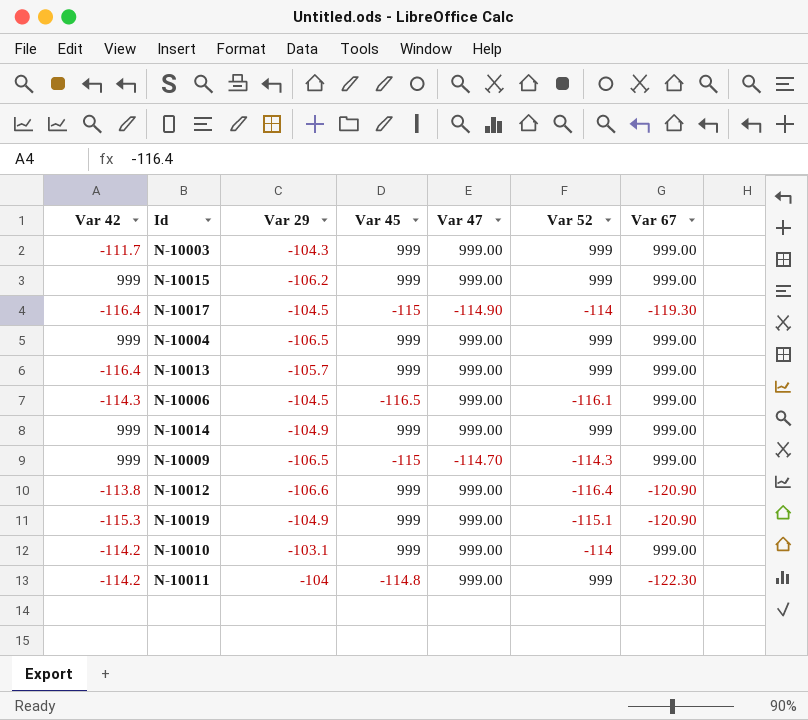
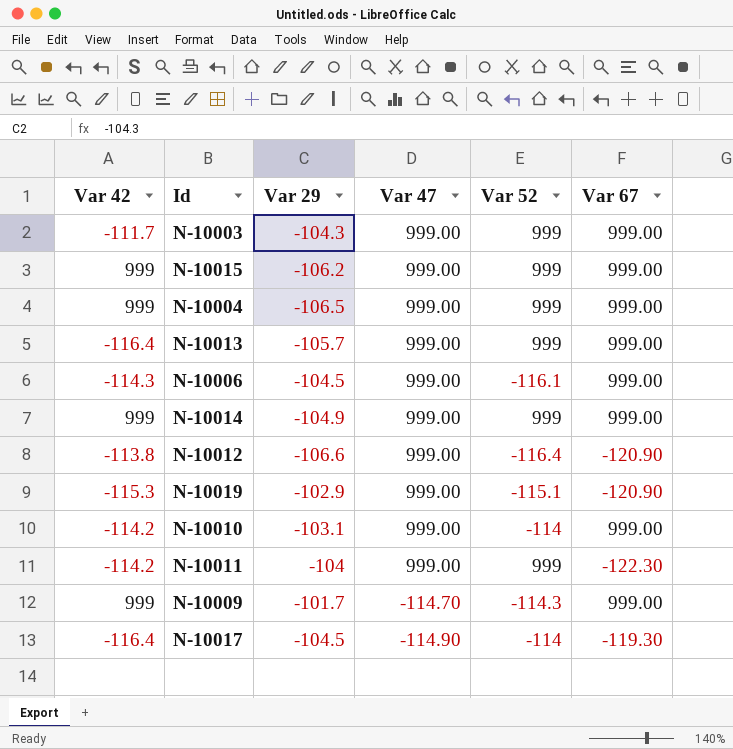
row order: none -> Var 47 descending
column Var 45 | position: 4 -> none
N-10019 | Var 29: -104.9 -> -102.9
N-10009 | Var 29: -106.5 -> -101.7

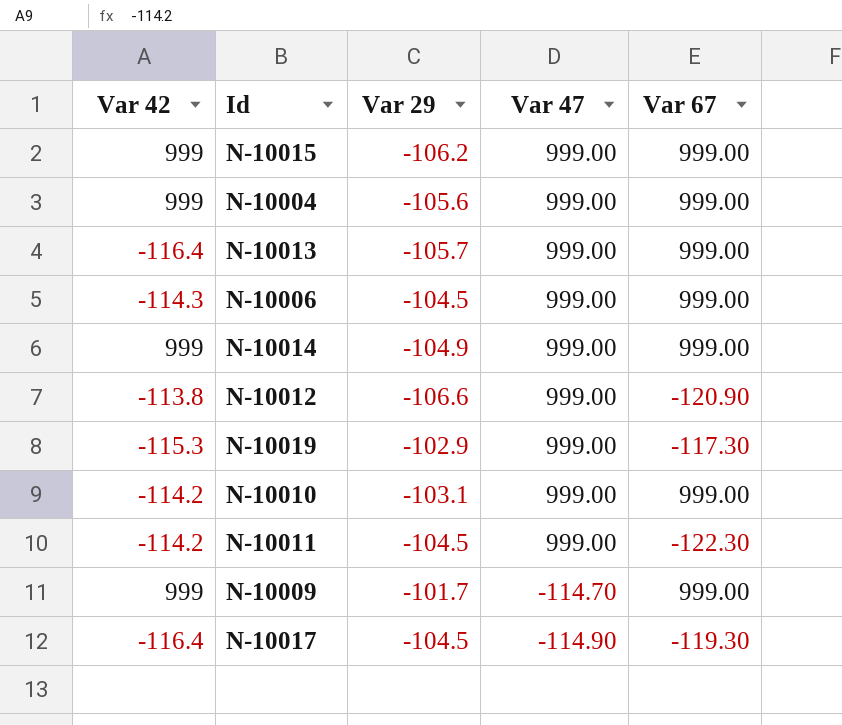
column Var 52 | position: 5 -> none
row N-10003: -111.7 | -104.3 | 999.00 | 999 | 999.00 -> none
N-10004 | Var 29: -106.5 -> -105.6
N-10019 | Var 67: -120.90 -> -117.30
N-10011 | Var 29: -104 -> -104.5

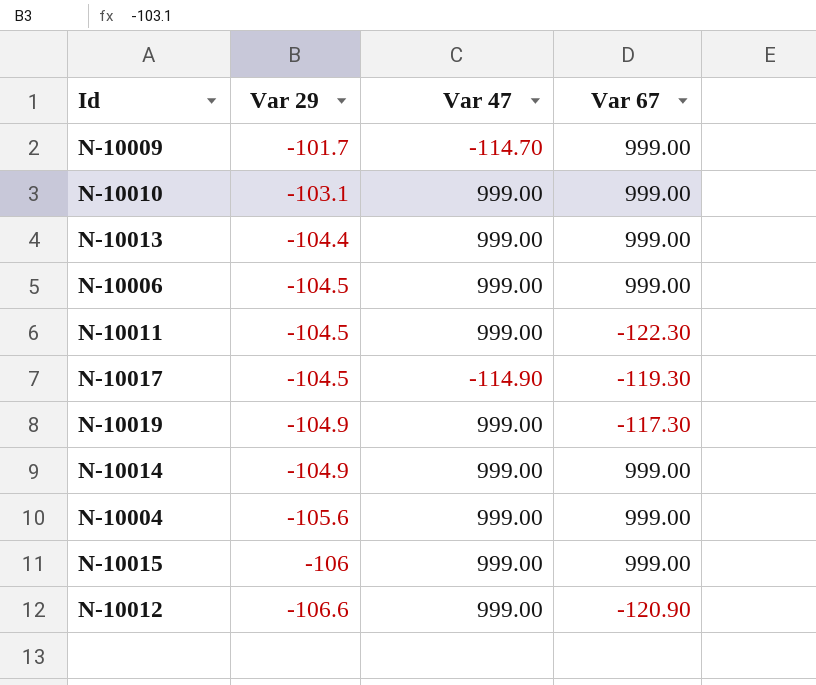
row order: Var 47 descending -> Var 29 descending
column Var 42 | position: 1 -> none
N-10013 | Var 29: -105.7 -> -104.4
N-10019 | Var 29: -102.9 -> -104.9
N-10015 | Var 29: -106.2 -> -106

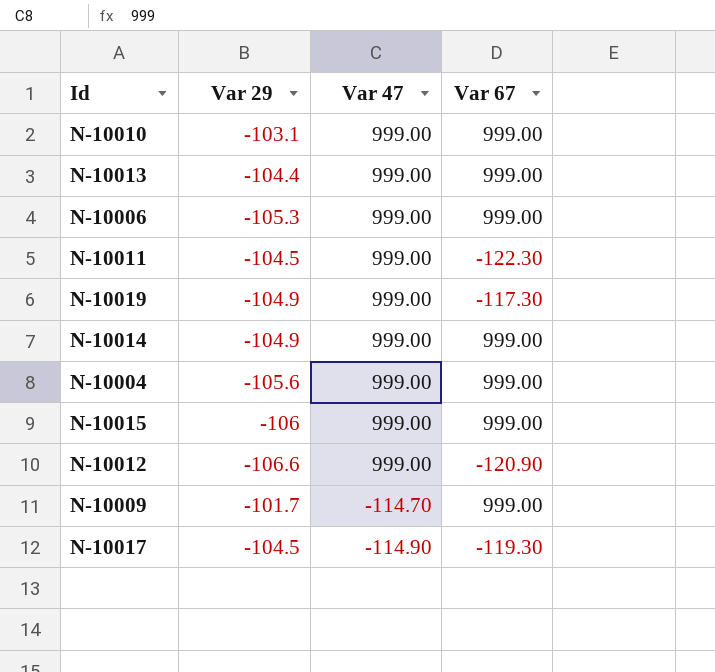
row order: Var 29 descending -> Var 47 descending
N-10006 | Var 29: -104.5 -> -105.3

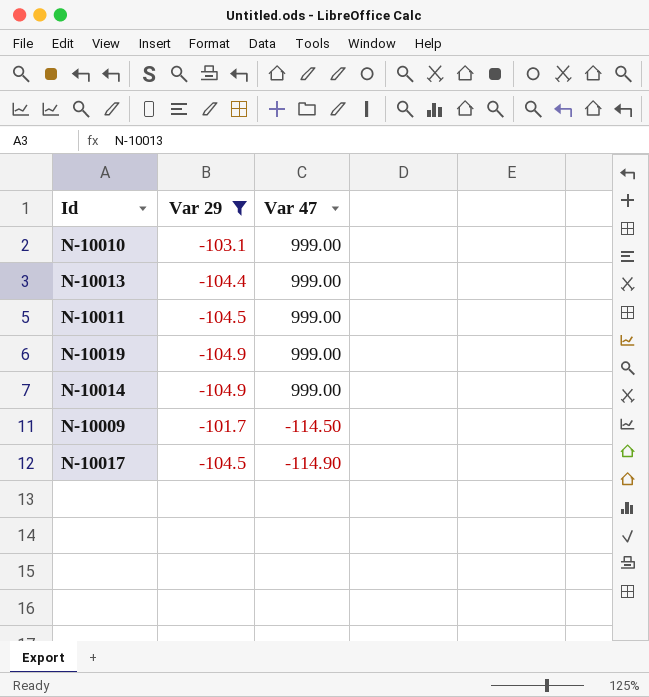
filter: none -> Var 29 >= -104.9
column Var 67 | position: 4 -> none
N-10009 | Var 47: -114.70 -> -114.50

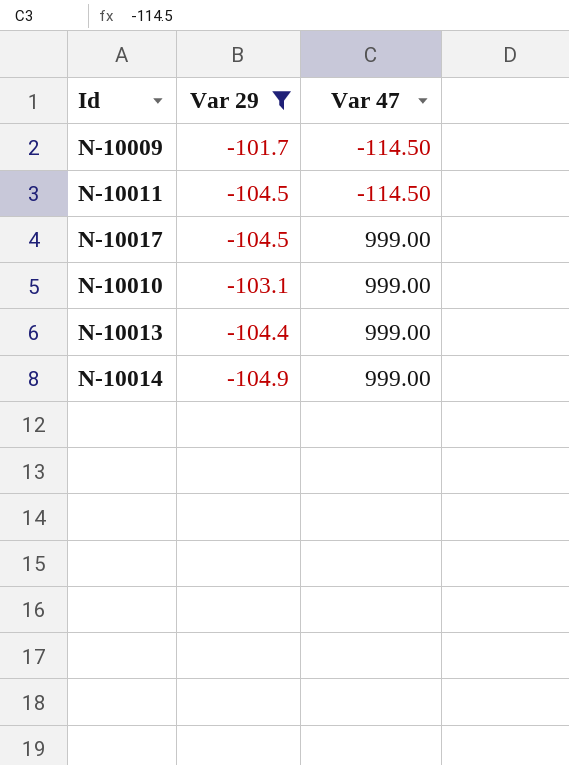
row order: Var 47 descending -> Var 47 ascending
row N-10019: -104.9 | 999.00 -> none
N-10011 | Var 47: 999.00 -> -114.50
N-10017 | Var 47: -114.90 -> 999.00

